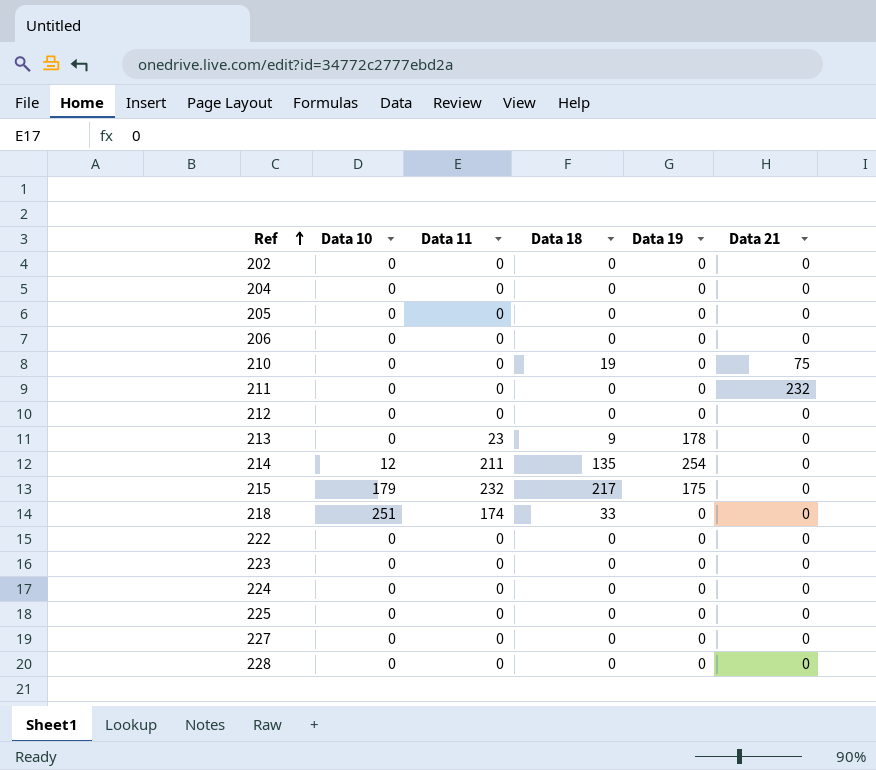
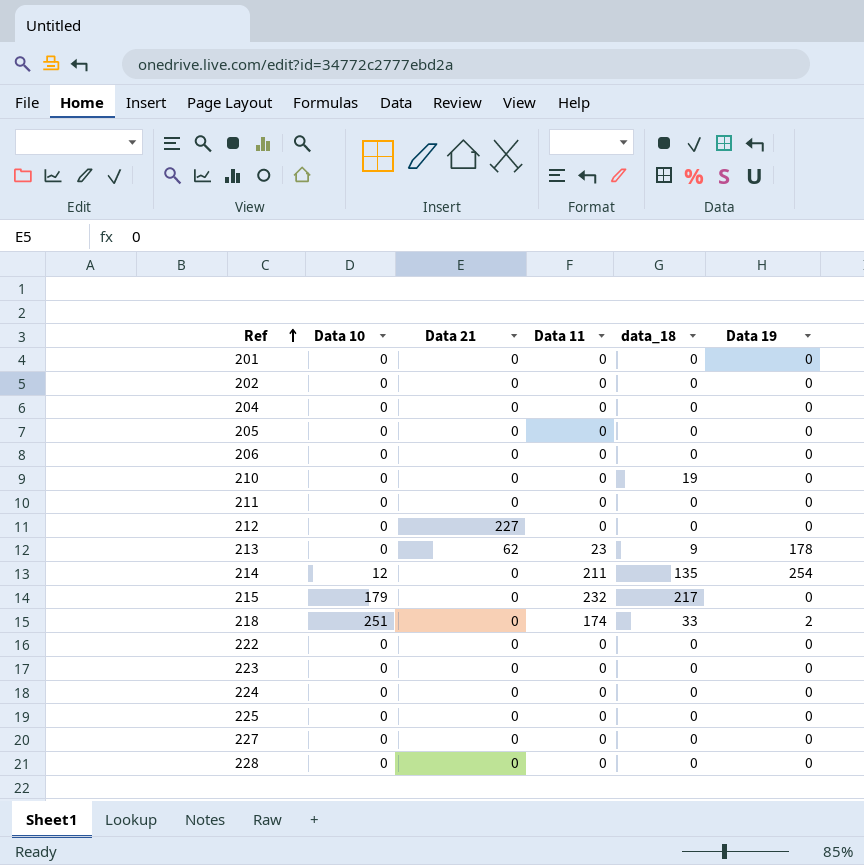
column Data 21 | position: 6 -> 3
column name: Data 18 -> data_18
row 201: none -> 0 | 0 | 0 | 0 | 0
210 | Data 21: 75 -> 0
211 | Data 21: 232 -> 0
212 | Data 21: 0 -> 227
213 | Data 21: 0 -> 62
215 | Data 19: 175 -> 0
218 | Data 19: 0 -> 2

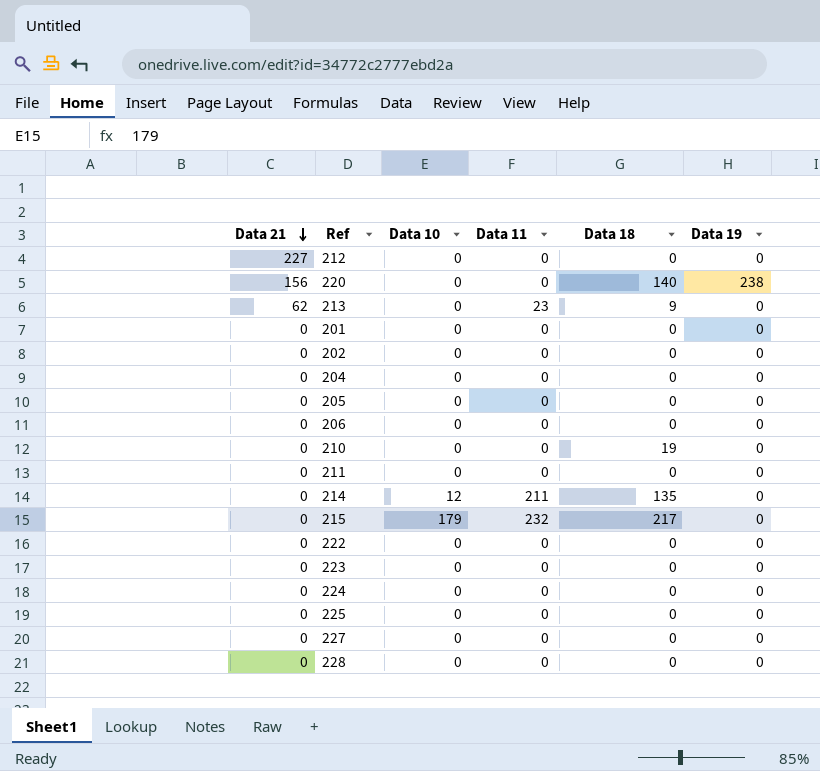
row order: Ref ascending -> Data 21 descending
column Data 21 | position: 3 -> 1
column name: data_18 -> Data 18
row 218: 251 | 0 | 174 | 33 | 2 -> none
row 220: none -> 156 | 0 | 0 | 140 | 238
213 | Data 19: 178 -> 0
214 | Data 19: 254 -> 0

